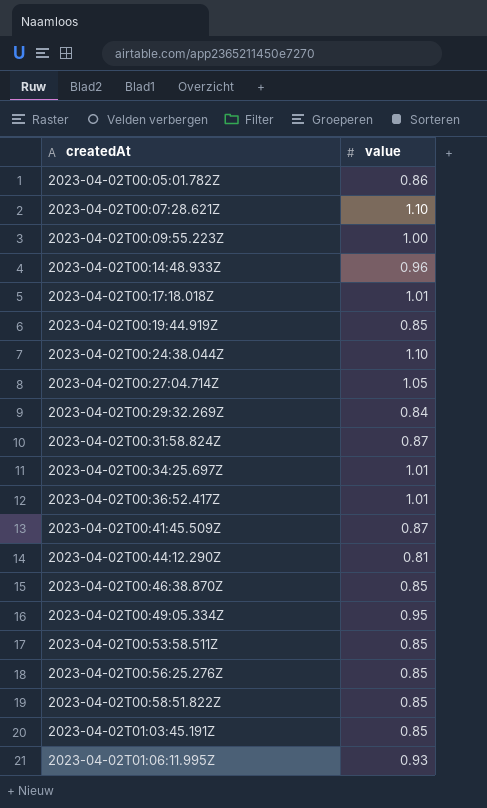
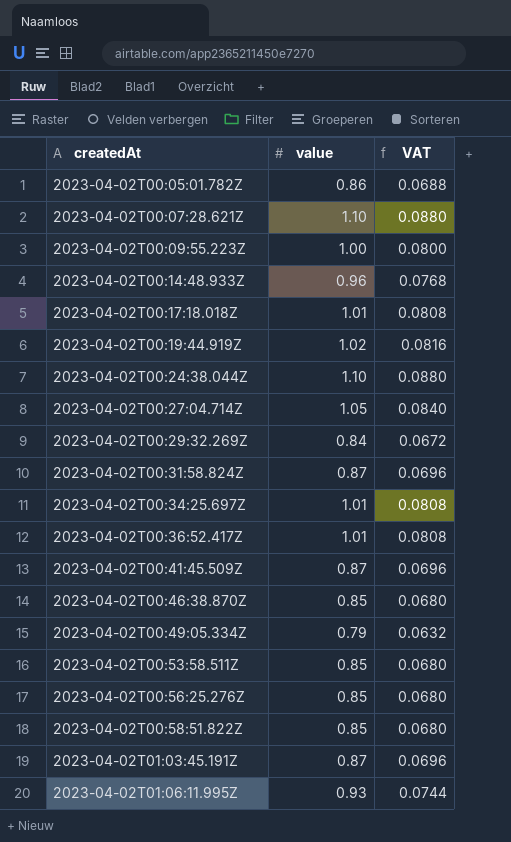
column VAT | formula: none -> [value] * 0.08
row 2023-04-02T00:44:12.290Z: 0.81 -> none
2023-04-02T00:19:44.919Z | value: 0.85 -> 1.02
2023-04-02T00:49:05.334Z | value: 0.95 -> 0.79
2023-04-02T01:03:45.191Z | value: 0.85 -> 0.87

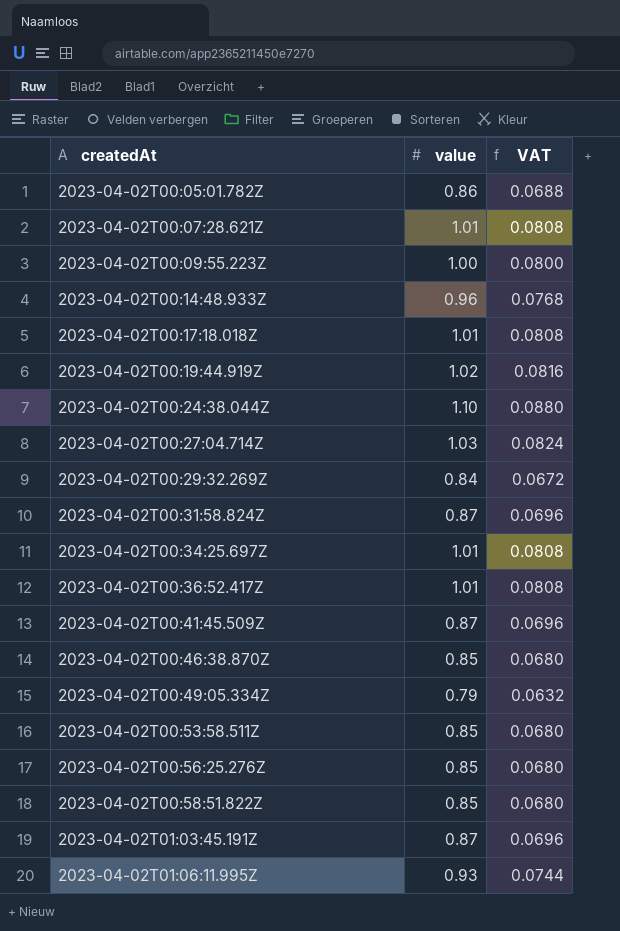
2023-04-02T00:07:28.621Z | value: 1.10 -> 1.01
2023-04-02T00:07:28.621Z | VAT: 0.0880 -> 0.0808
2023-04-02T00:27:04.714Z | value: 1.05 -> 1.03
2023-04-02T00:27:04.714Z | VAT: 0.0840 -> 0.0824

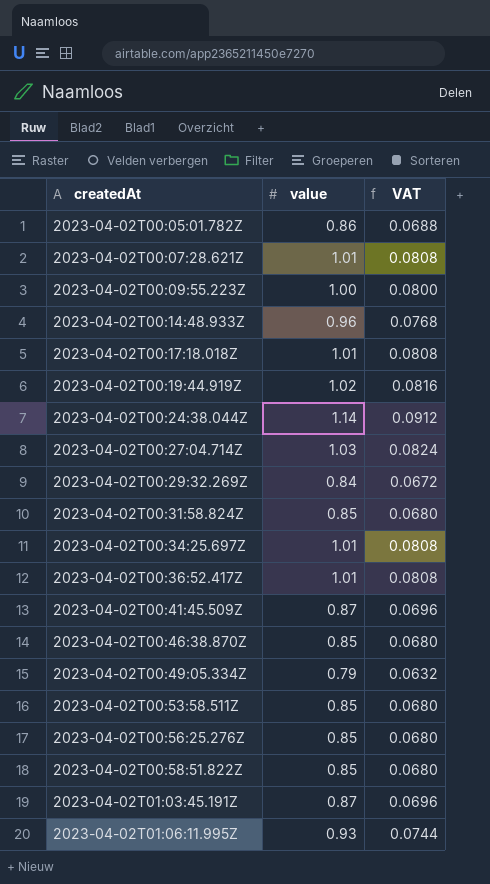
2023-04-02T00:24:38.044Z | value: 1.10 -> 1.14
2023-04-02T00:24:38.044Z | VAT: 0.0880 -> 0.0912
2023-04-02T00:31:58.824Z | value: 0.87 -> 0.85
2023-04-02T00:31:58.824Z | VAT: 0.0696 -> 0.0680

